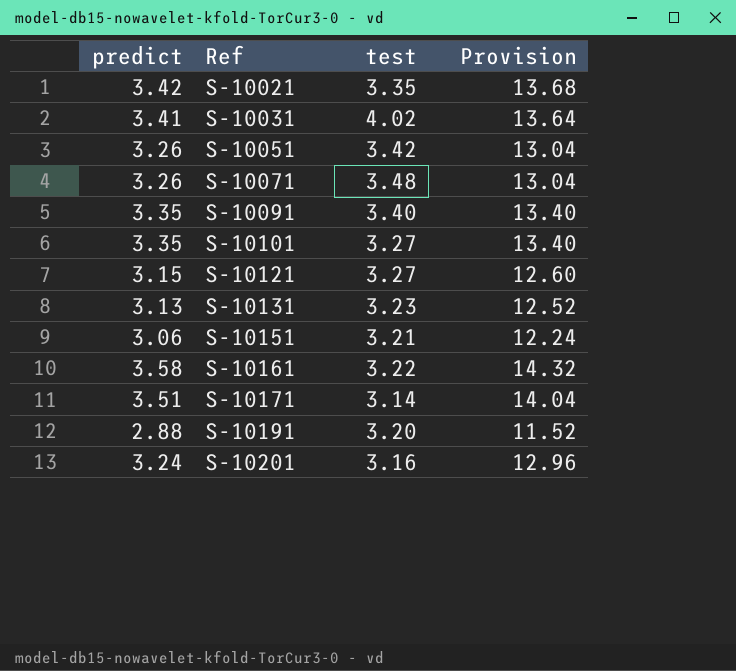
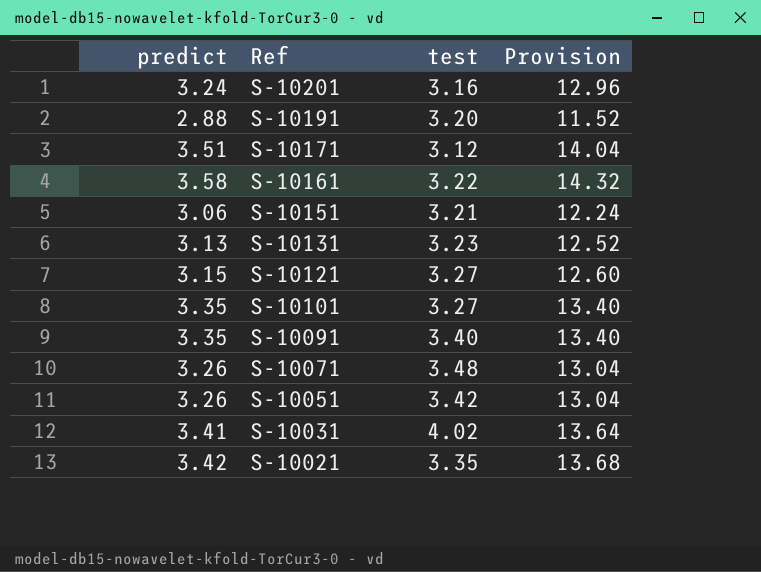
row order: Ref ascending -> Ref descending
S-10171 | test: 3.14 -> 3.12

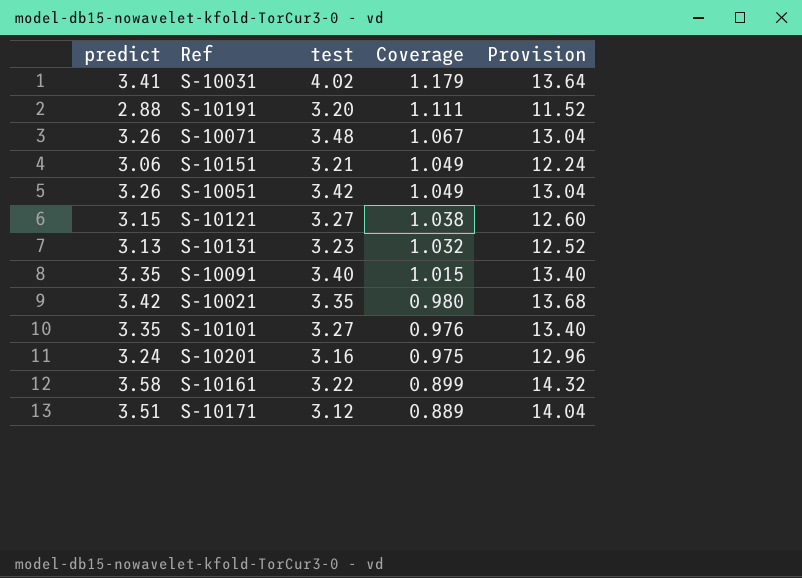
row order: Ref descending -> Coverage descending
column Coverage | formula: none -> [test] / [predict]

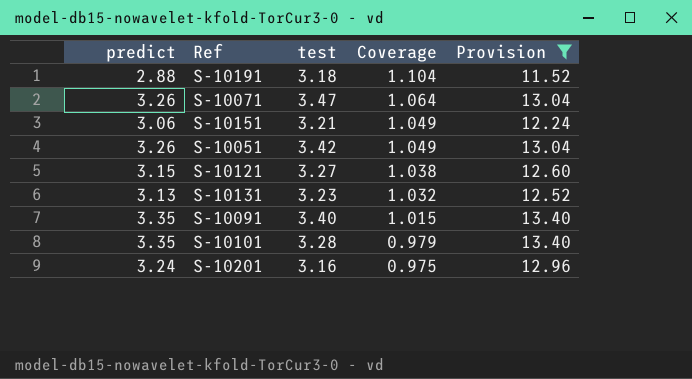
filter: none -> Provision <= 13.40
S-10191 | test: 3.20 -> 3.18
S-10191 | Coverage: 1.111 -> 1.104
S-10071 | test: 3.48 -> 3.47
S-10071 | Coverage: 1.067 -> 1.064
S-10101 | test: 3.27 -> 3.28
S-10101 | Coverage: 0.976 -> 0.979

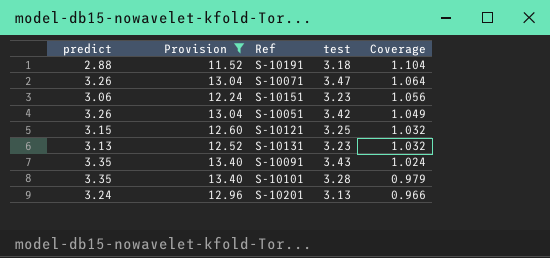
column Provision | position: 5 -> 2
S-10151 | test: 3.21 -> 3.23
S-10151 | Coverage: 1.049 -> 1.056
S-10121 | test: 3.27 -> 3.25
S-10121 | Coverage: 1.038 -> 1.032
S-10091 | test: 3.40 -> 3.43
S-10091 | Coverage: 1.015 -> 1.024
S-10201 | test: 3.16 -> 3.13
S-10201 | Coverage: 0.975 -> 0.966

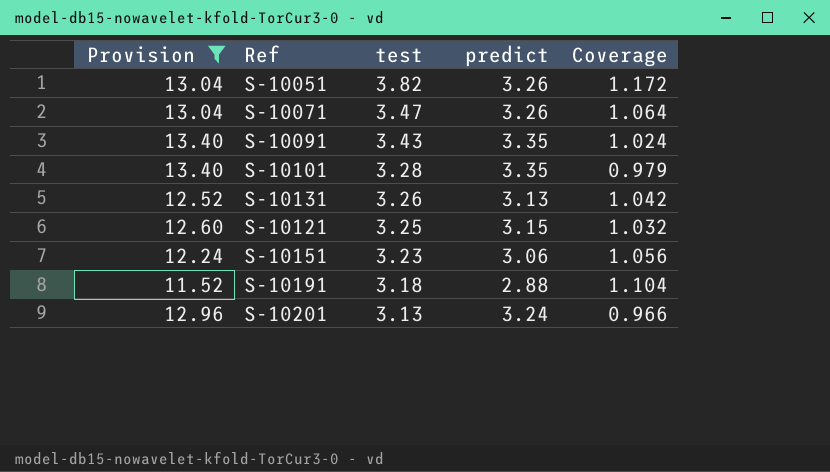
row order: Coverage descending -> test descending
column predict | position: 1 -> 4
S-10051 | test: 3.42 -> 3.82
S-10051 | Coverage: 1.049 -> 1.172
S-10131 | test: 3.23 -> 3.26
S-10131 | Coverage: 1.032 -> 1.042

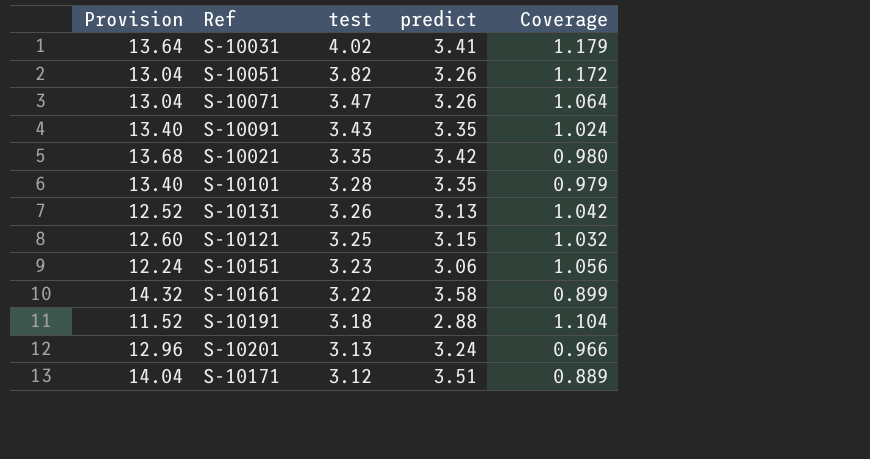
filter: Provision <= 13.40 -> none

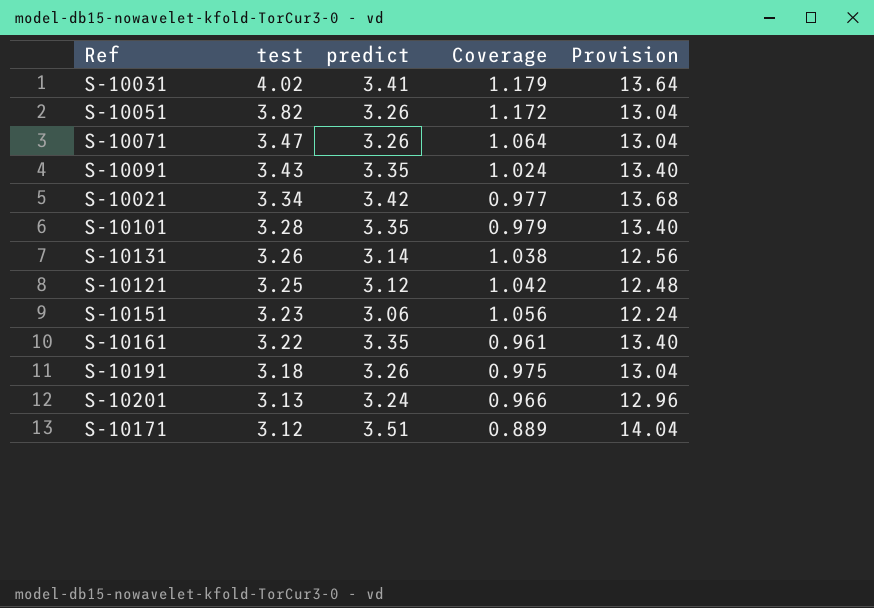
column Provision | position: 1 -> 5
S-10021 | test: 3.35 -> 3.34
S-10021 | Coverage: 0.980 -> 0.977
S-10131 | predict: 3.13 -> 3.14
S-10131 | Coverage: 1.042 -> 1.038
S-10131 | Provision: 12.52 -> 12.56
S-10121 | predict: 3.15 -> 3.12
S-10121 | Coverage: 1.032 -> 1.042
S-10121 | Provision: 12.60 -> 12.48
S-10161 | predict: 3.58 -> 3.35
S-10161 | Coverage: 0.899 -> 0.961
S-10161 | Provision: 14.32 -> 13.40
S-10191 | predict: 2.88 -> 3.26
S-10191 | Coverage: 1.104 -> 0.975
S-10191 | Provision: 11.52 -> 13.04

